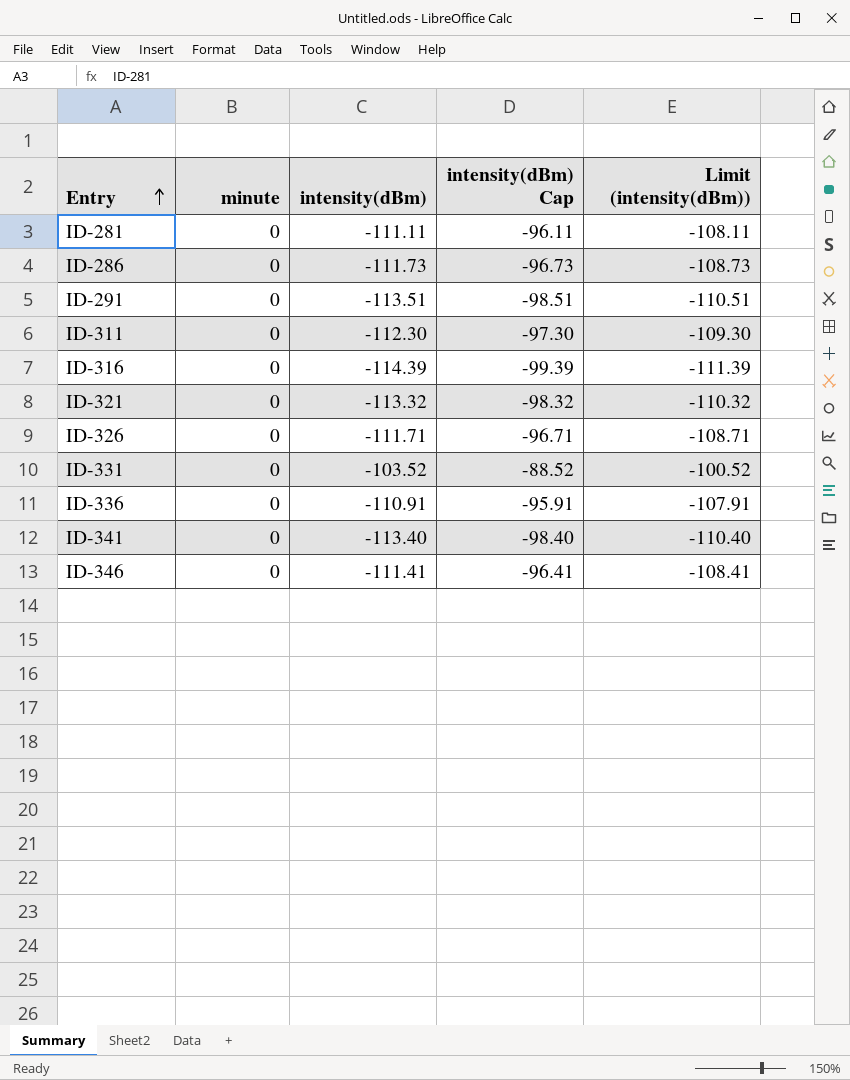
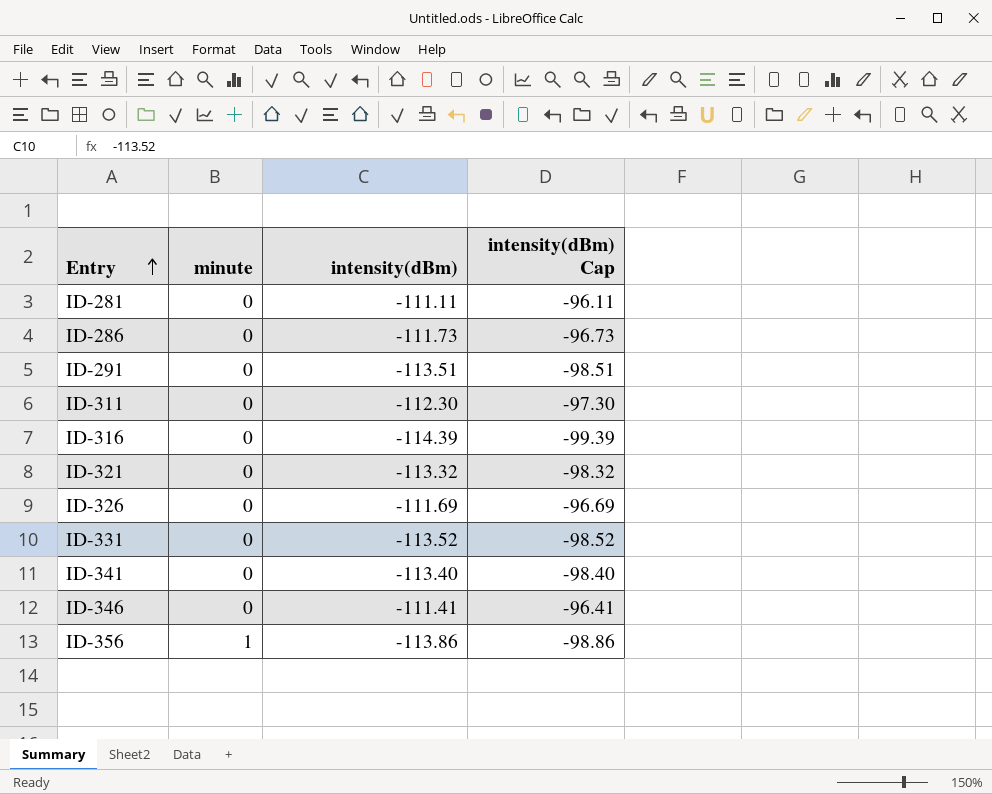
column Limit (intensity(dBm)) | formula: [intensity(dBm)] + 3 -> none
row ID-336: 0 | -110.91 | -95.91 | -107.91 -> none
ID-326 | intensity(dBm): -111.71 -> -111.69
ID-326 | intensity(dBm) Cap: -96.71 -> -96.69
ID-331 | intensity(dBm): -103.52 -> -113.52
ID-331 | intensity(dBm) Cap: -88.52 -> -98.52
row ID-356: none -> 1 | -113.86 | -98.86

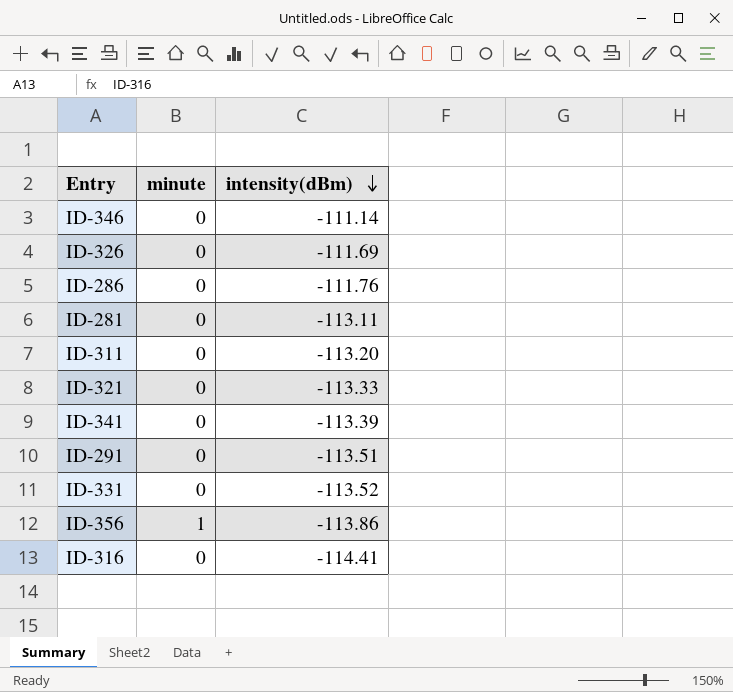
row order: Entry ascending -> intensity(dBm) descending
column intensity(dBm) Cap | formula: [intensity(dBm)] + 15 -> none
ID-346 | intensity(dBm): -111.41 -> -111.14
ID-286 | intensity(dBm): -111.73 -> -111.76
ID-281 | intensity(dBm): -111.11 -> -113.11
ID-311 | intensity(dBm): -112.30 -> -113.20
ID-321 | intensity(dBm): -113.32 -> -113.33
ID-341 | intensity(dBm): -113.40 -> -113.39
ID-316 | intensity(dBm): -114.39 -> -114.41

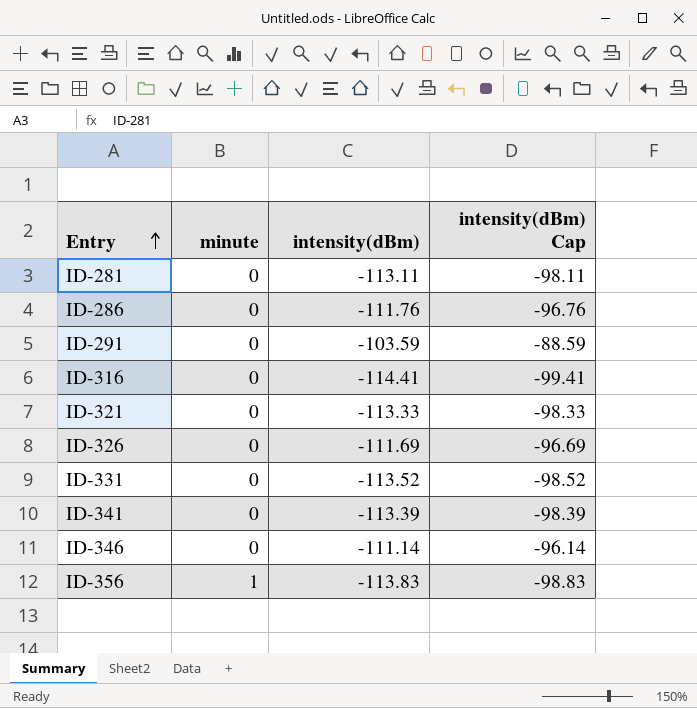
row order: intensity(dBm) descending -> Entry ascending
column intensity(dBm) Cap | formula: none -> [intensity(dBm)] + 15
row ID-311: 0 | -113.20 -> none
ID-291 | intensity(dBm): -113.51 -> -103.59
ID-356 | intensity(dBm): -113.86 -> -113.83

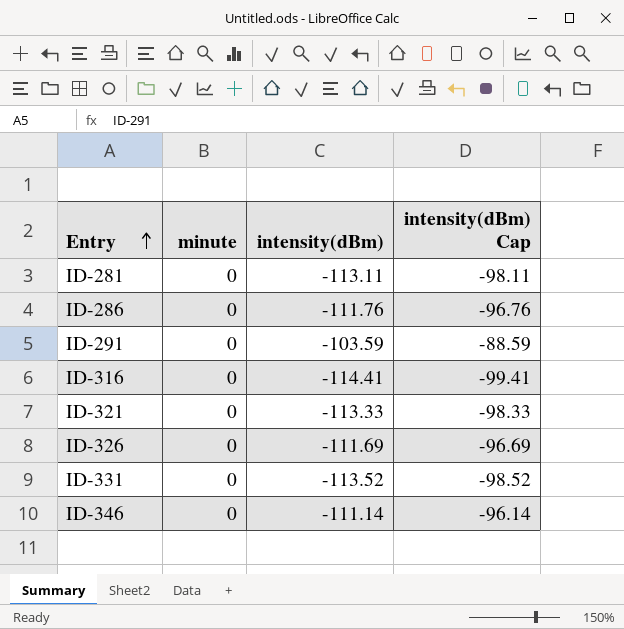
row ID-341: 0 | -113.39 | -98.39 -> none
row ID-356: 1 | -113.83 | -98.83 -> none

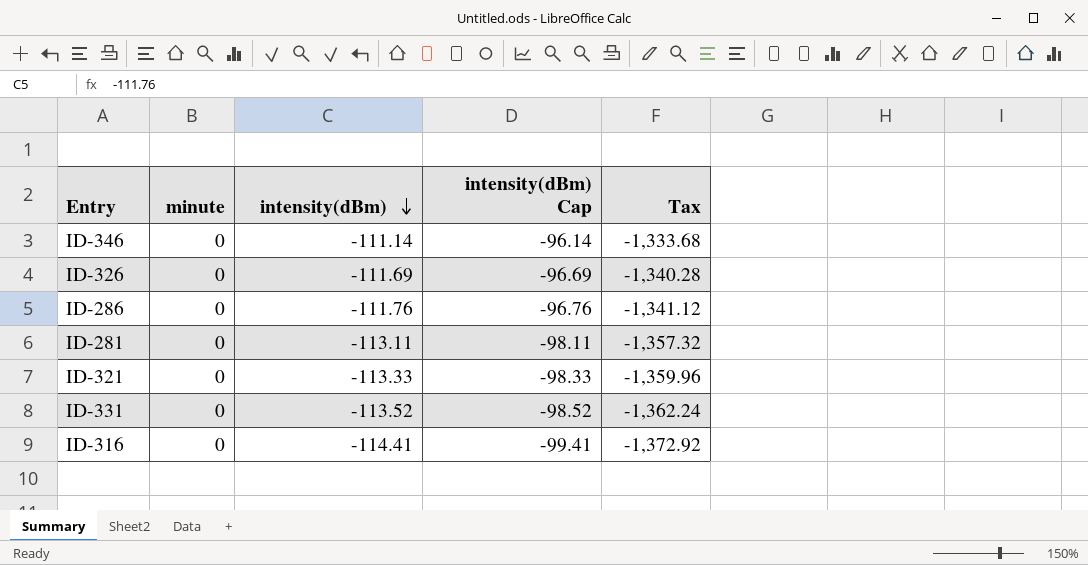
row order: Entry ascending -> intensity(dBm) descending
column Tax | formula: none -> [intensity(dBm)] * 12
row ID-291: 0 | -103.59 | -88.59 -> none

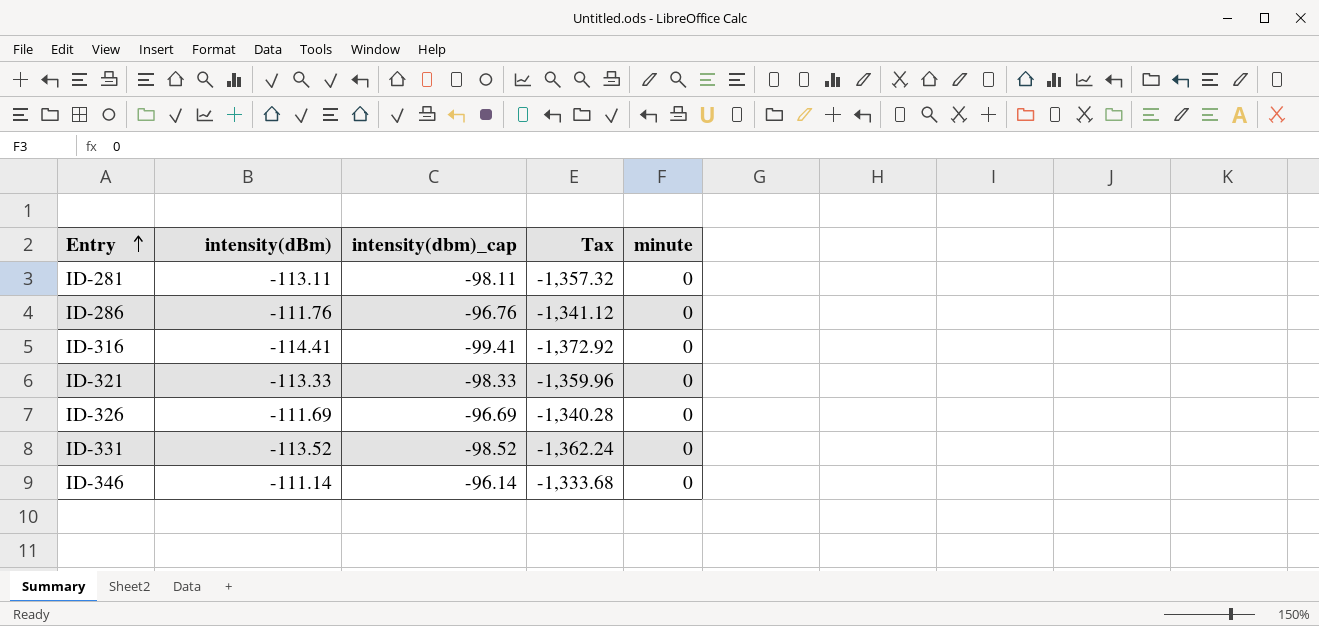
row order: intensity(dBm) descending -> Entry ascending
column name: intensity(dBm) Cap -> intensity(dbm)_cap
column minute | position: 2 -> 5

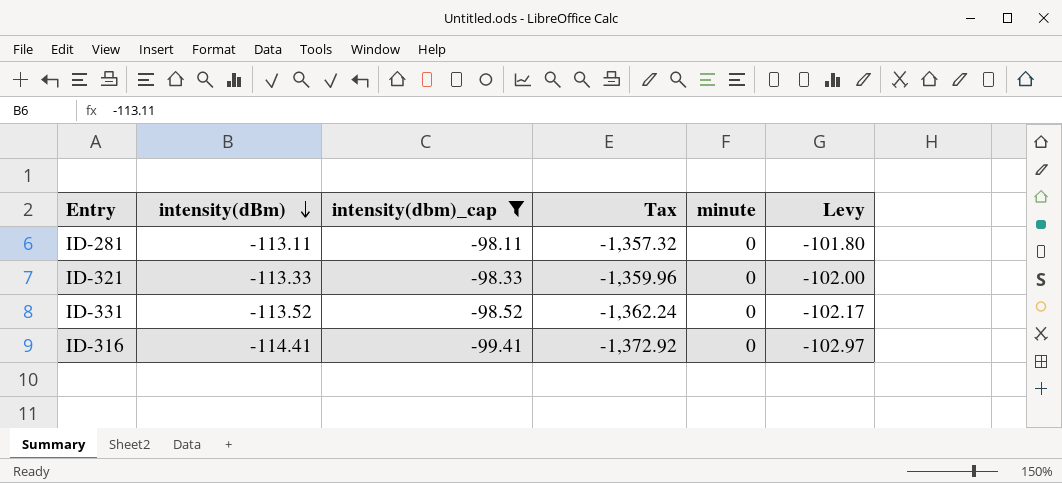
filter: none -> intensity(dbm)_cap <= -98.11
row order: Entry ascending -> intensity(dBm) descending
column Levy | formula: none -> [intensity(dBm)] * 0.9

